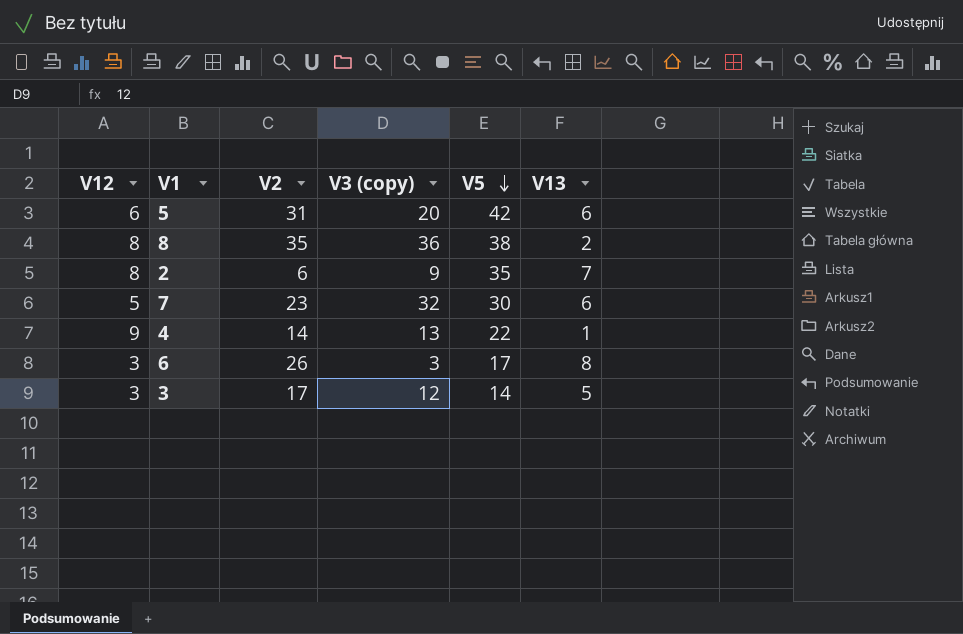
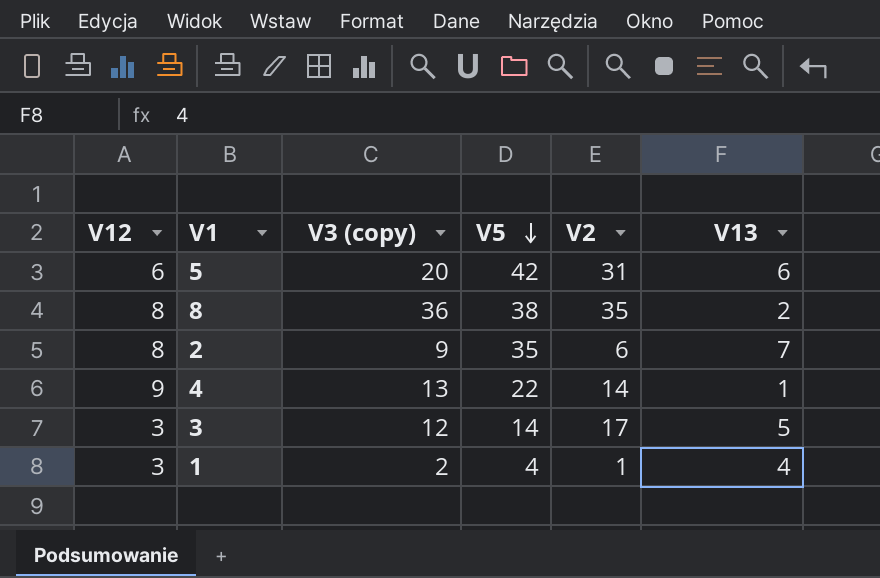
column V2 | position: 3 -> 5
row 7: 5 | 23 | 32 | 30 | 6 -> none
row 6: 3 | 26 | 3 | 17 | 8 -> none
row 1: none -> 3 | 2 | 4 | 1 | 4

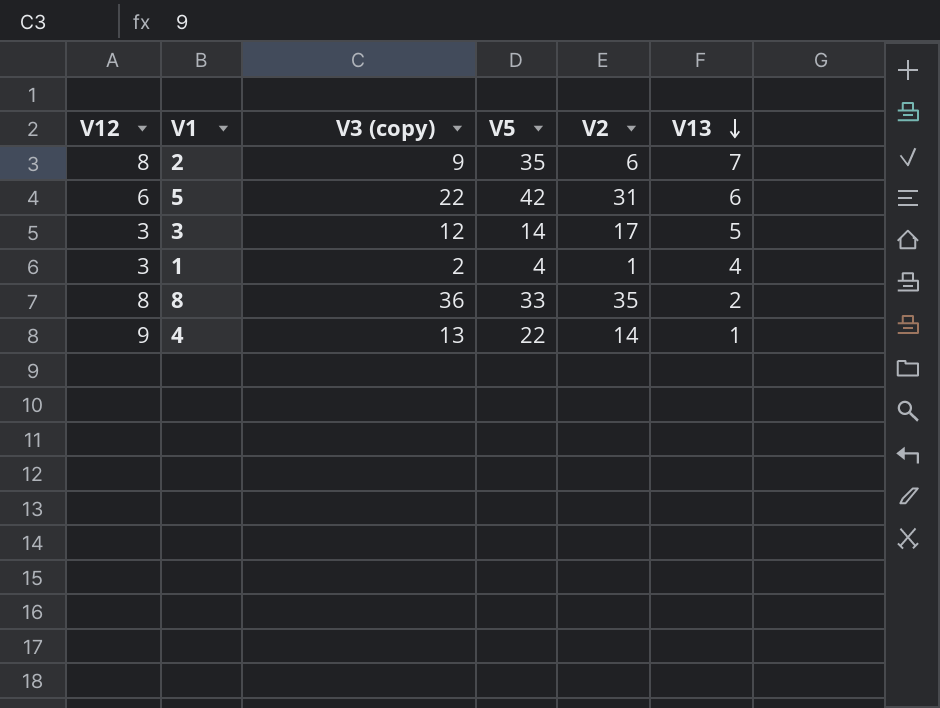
row order: V5 descending -> V13 descending
5 | V3 (copy): 20 -> 22
8 | V5: 38 -> 33

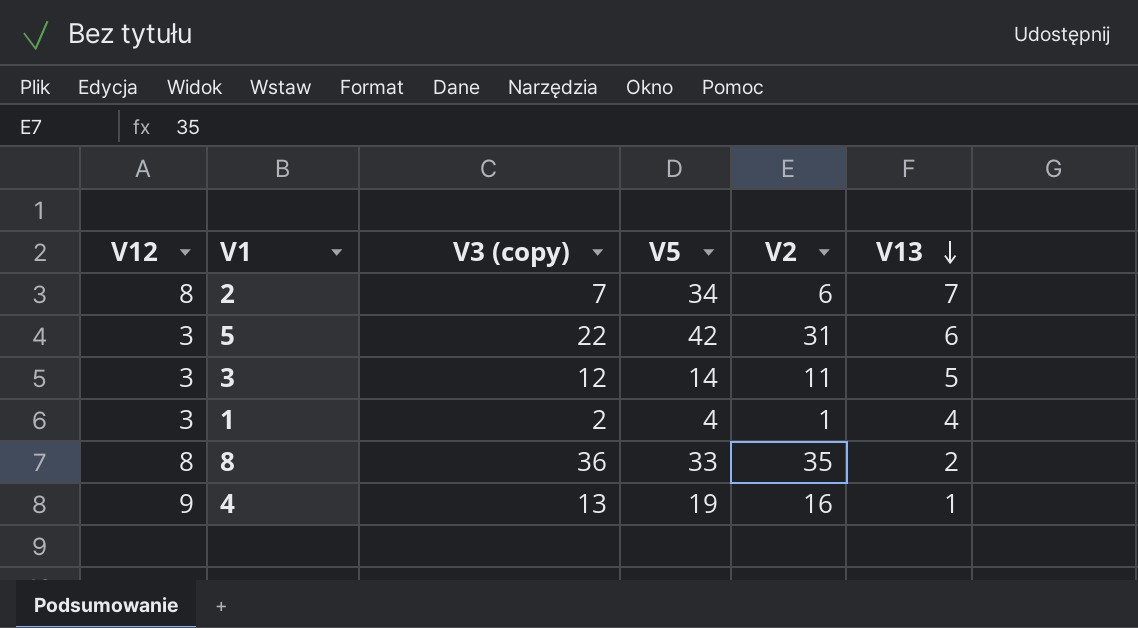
2 | V3 (copy): 9 -> 7
2 | V5: 35 -> 34
5 | V12: 6 -> 3
3 | V2: 17 -> 11
4 | V5: 22 -> 19
4 | V2: 14 -> 16

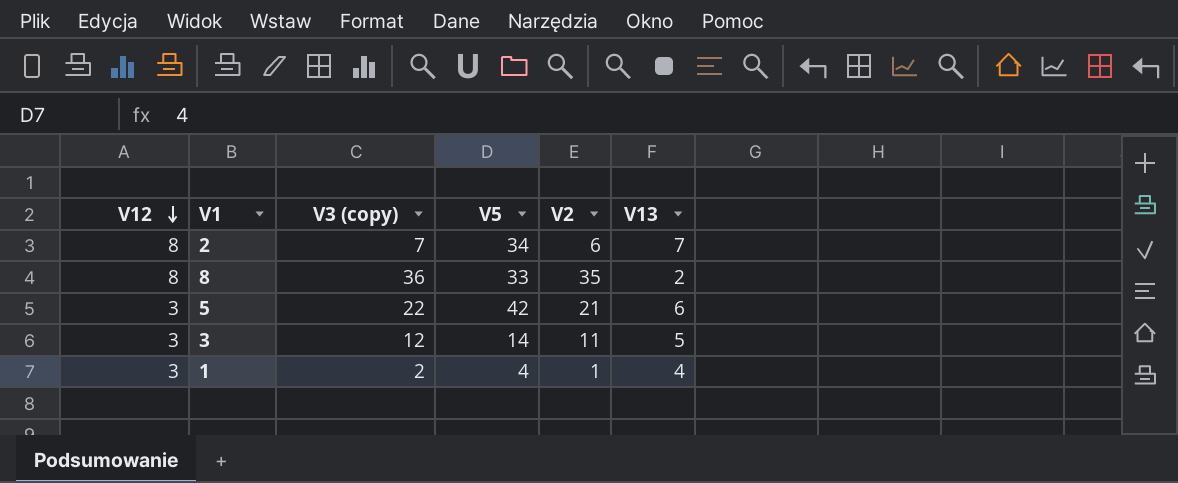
row order: V13 descending -> V12 descending
row 4: 9 | 13 | 19 | 16 | 1 -> none
5 | V2: 31 -> 21

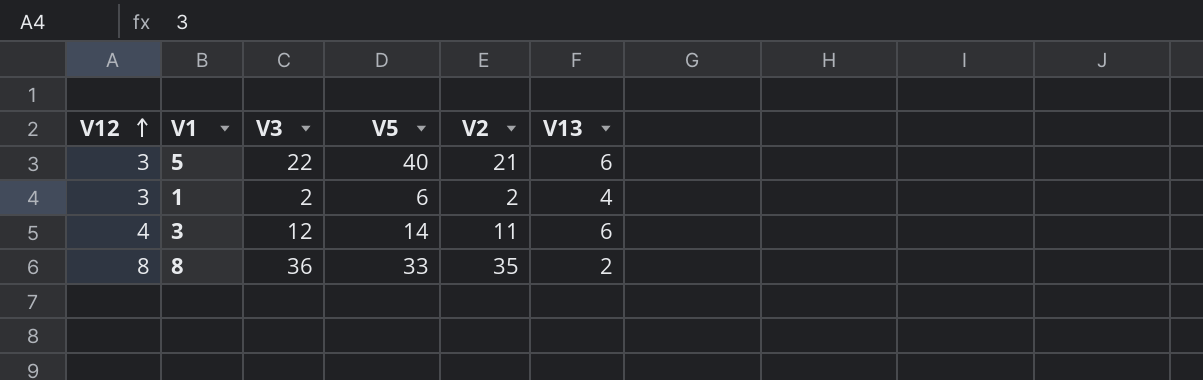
row order: V12 descending -> V12 ascending
column name: V3 (copy) -> V3
row 2: 8 | 7 | 34 | 6 | 7 -> none
5 | V5: 42 -> 40
1 | V5: 4 -> 6
1 | V2: 1 -> 2
3 | V12: 3 -> 4
3 | V13: 5 -> 6

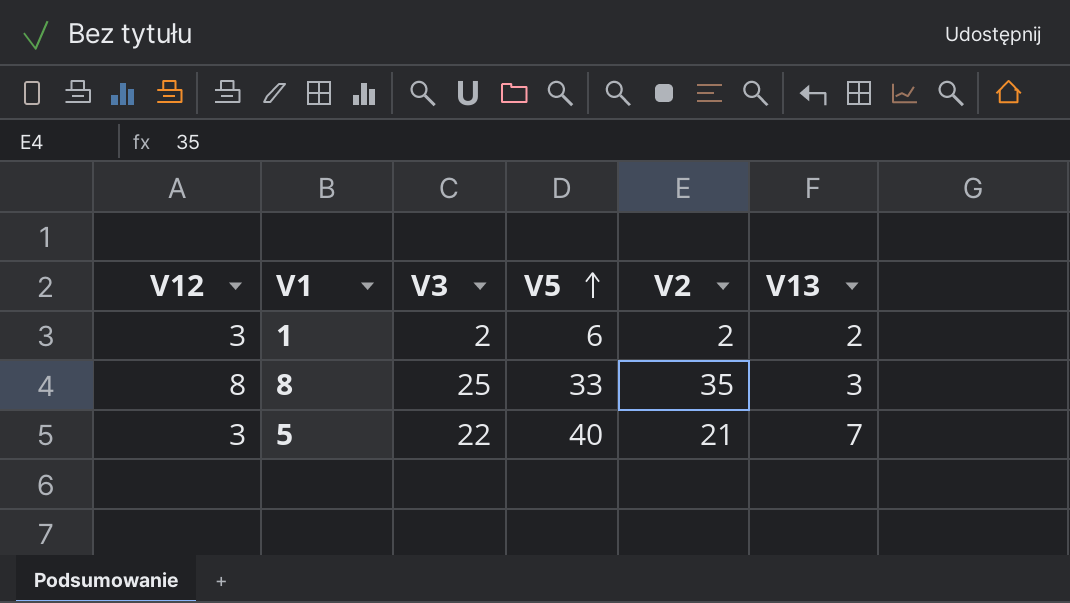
row order: V12 ascending -> V5 ascending
row 3: 4 | 12 | 14 | 11 | 6 -> none
1 | V13: 4 -> 2
8 | V3: 36 -> 25
8 | V13: 2 -> 3
5 | V13: 6 -> 7

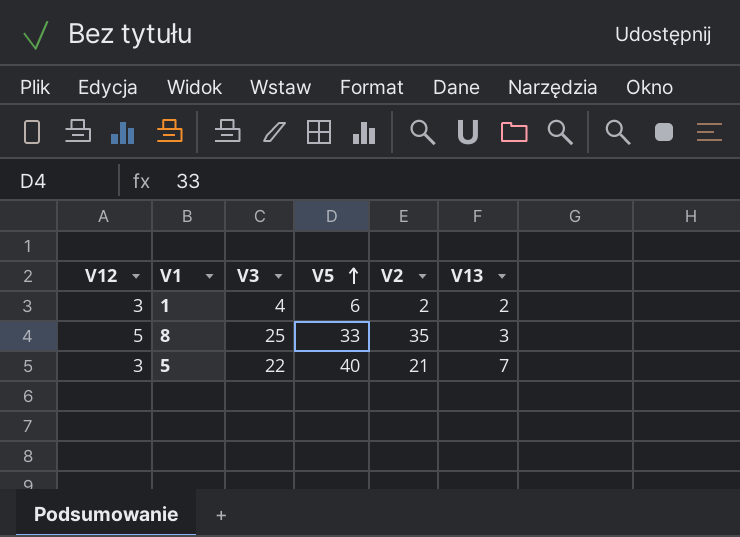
1 | V3: 2 -> 4
8 | V12: 8 -> 5

